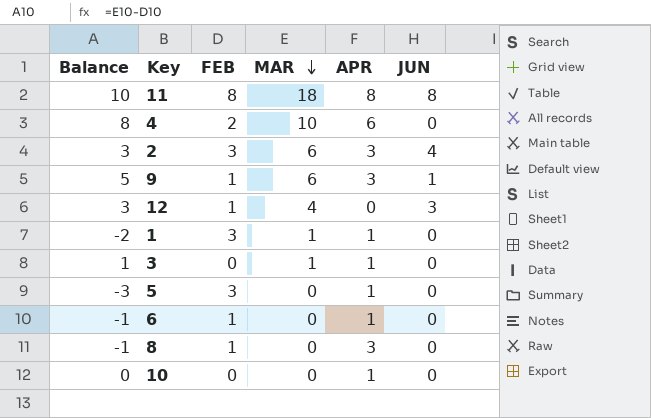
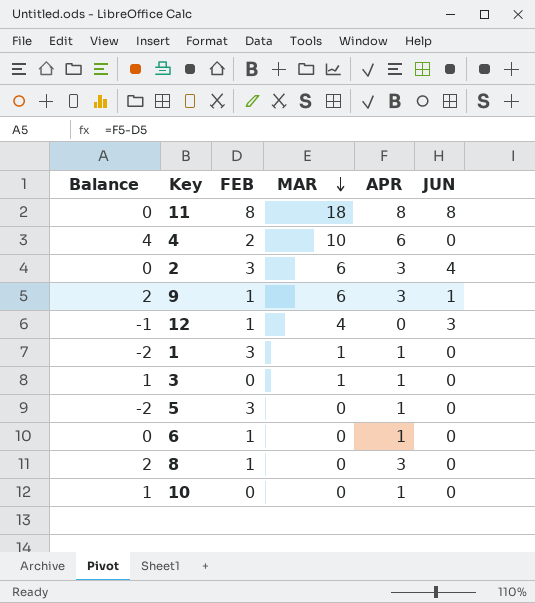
column Balance | formula: [MAR] - [FEB] -> [APR] - [FEB]

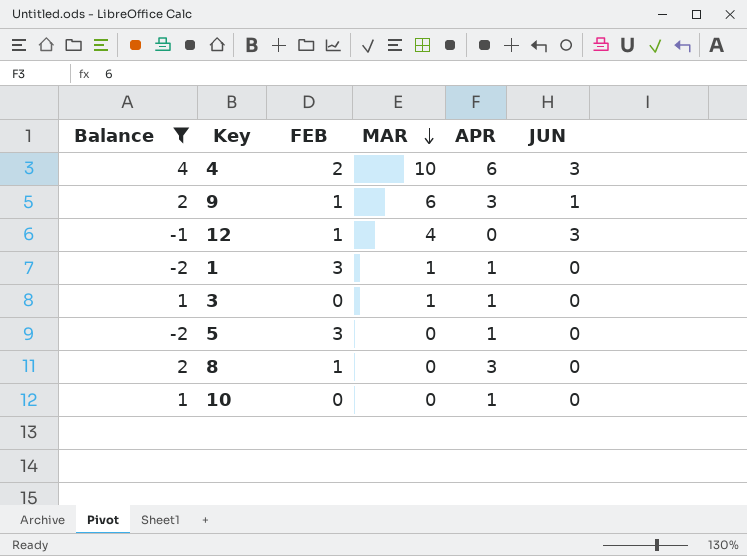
filter: none -> Balance != 0
4 | JUN: 0 -> 3

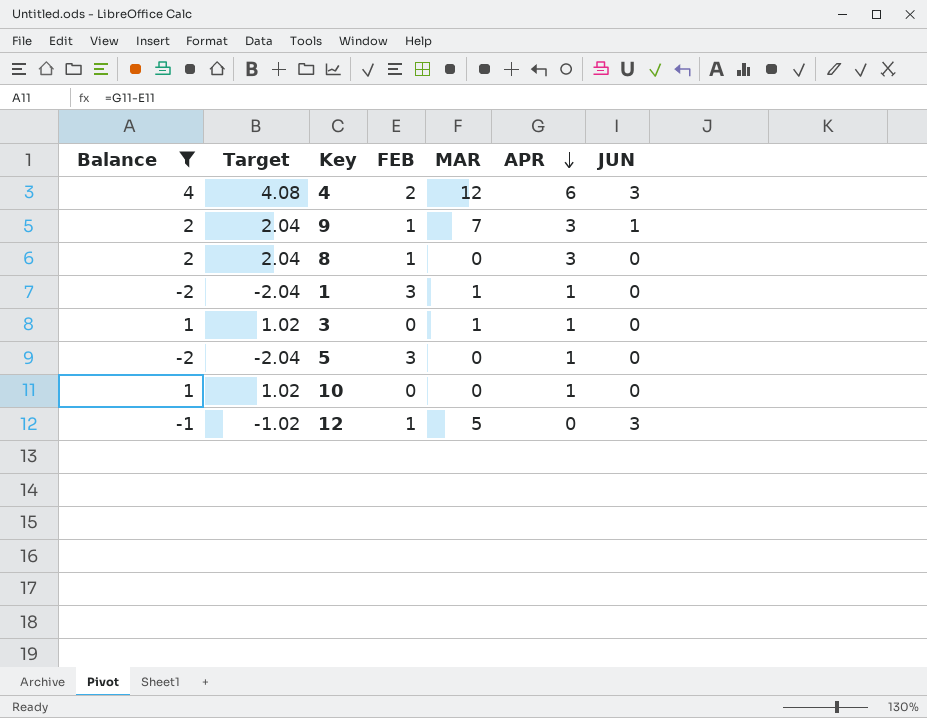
row order: MAR descending -> APR descending
column Target | formula: none -> [Balance] * 1.02
4 | MAR: 10 -> 12
9 | MAR: 6 -> 7
12 | MAR: 4 -> 5

